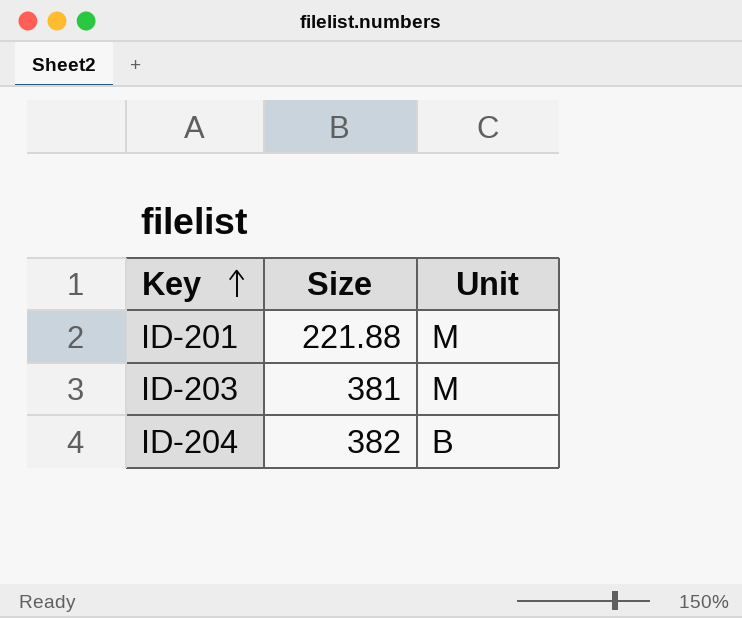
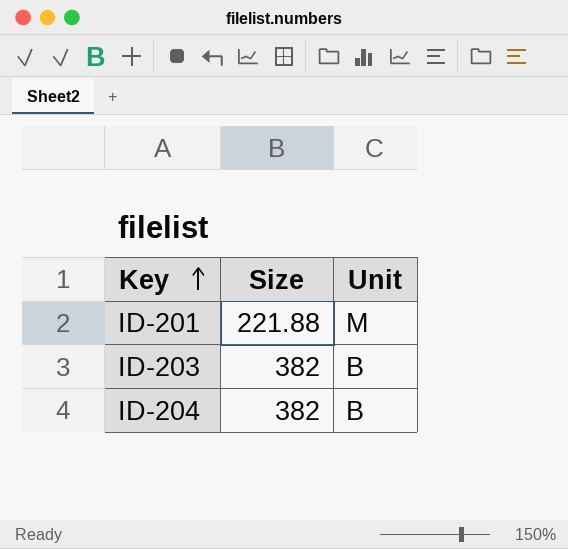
ID-203 | Size: 381 -> 382
ID-203 | Unit: M -> B

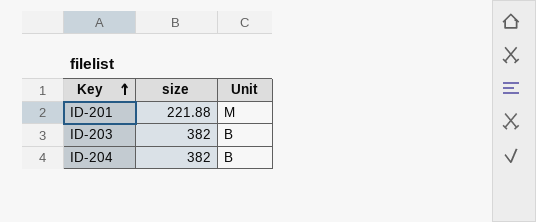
column name: Size -> size

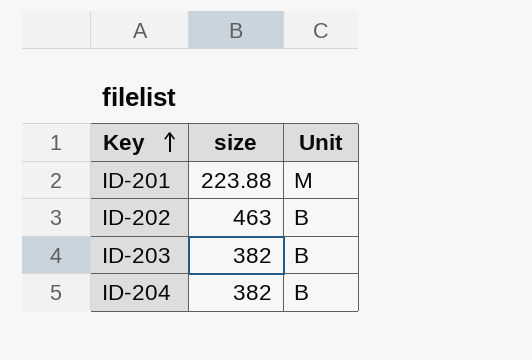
ID-201 | size: 221.88 -> 223.88
row ID-202: none -> 463 | B

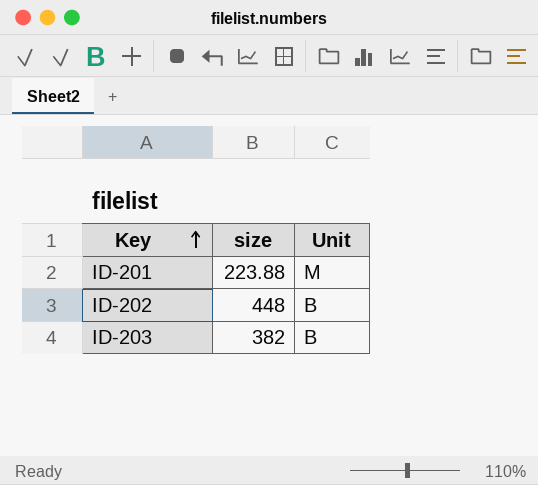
row ID-204: 382 | B -> none
ID-202 | size: 463 -> 448

